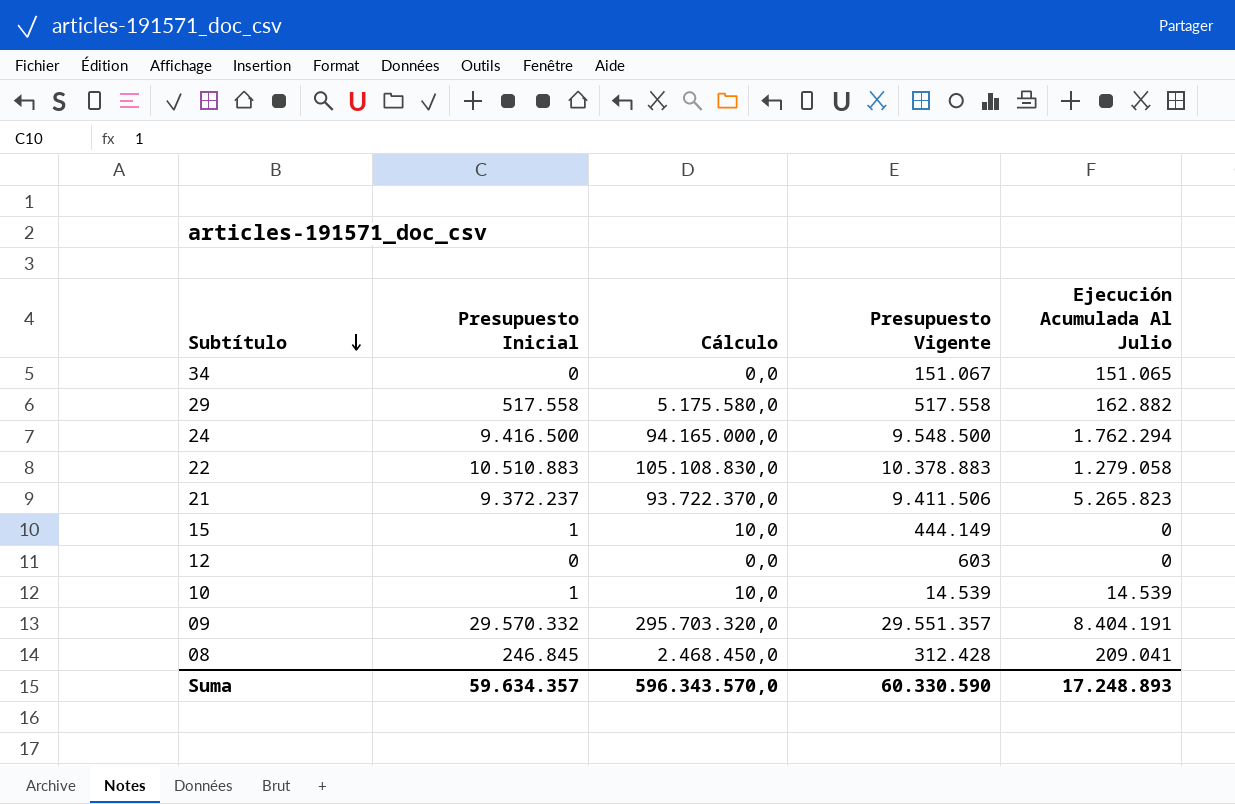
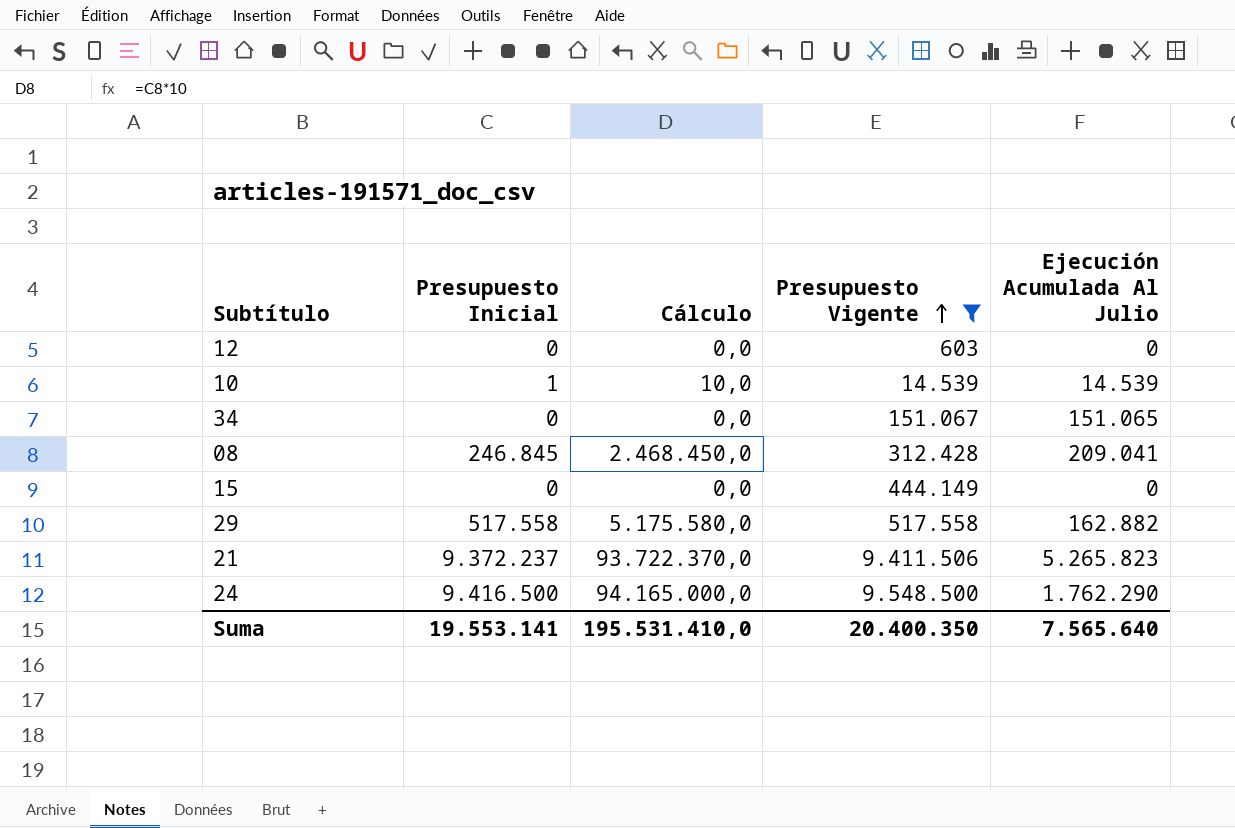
filter: none -> Presupuesto Vigente <= 9.548.500
row order: Subtítulo descending -> Presupuesto Vigente ascending
15 | Presupuesto Inicial: 1 -> 0
15 | Cálculo: 10,0 -> 0,0
24 | Ejecución Acumulada Al Julio: 1.762.294 -> 1.762.290
Suma | Presupuesto Inicial: 59.634.357 -> 19.553.141
Suma | Cálculo: 596.343.570,0 -> 195.531.410,0
Suma | Presupuesto Vigente: 60.330.590 -> 20.400.350
Suma | Ejecución Acumulada Al Julio: 17.248.893 -> 7.565.640

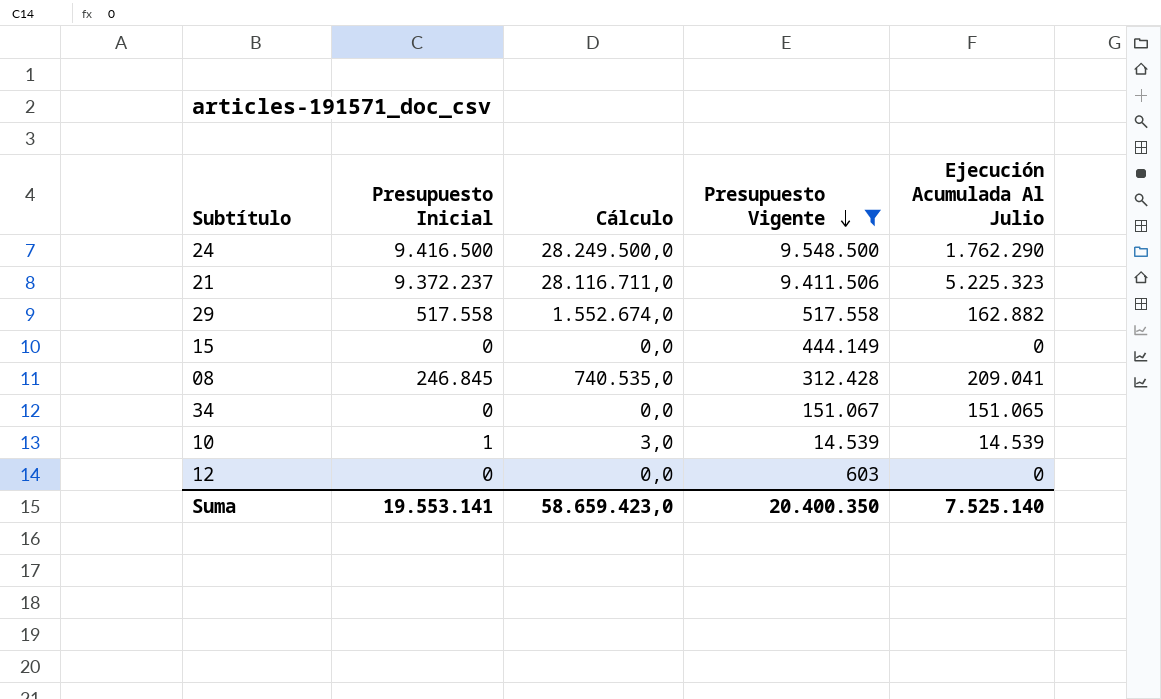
row order: Presupuesto Vigente ascending -> Presupuesto Vigente descending
column Cálculo | formula: [Presupuesto Inicial] * 10 -> [Presupuesto Inicial] * 3
21 | Ejecución Acumulada Al Julio: 5.265.823 -> 5.225.323
Suma | Cálculo: 195.531.410,0 -> 58.659.423,0
Suma | Ejecución Acumulada Al Julio: 7.565.640 -> 7.525.140

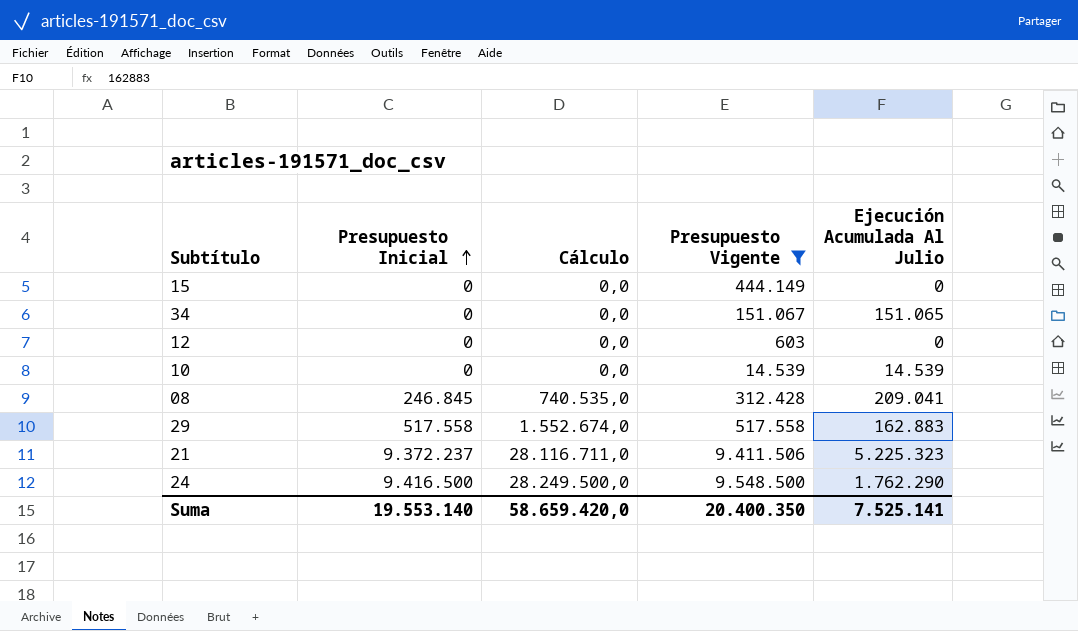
row order: Presupuesto Vigente descending -> Presupuesto Inicial ascending
10 | Presupuesto Inicial: 1 -> 0
10 | Cálculo: 3,0 -> 0,0
29 | Ejecución Acumulada Al Julio: 162.882 -> 162.883
Suma | Presupuesto Inicial: 19.553.141 -> 19.553.140
Suma | Cálculo: 58.659.423,0 -> 58.659.420,0
Suma | Ejecución Acumulada Al Julio: 7.525.140 -> 7.525.141

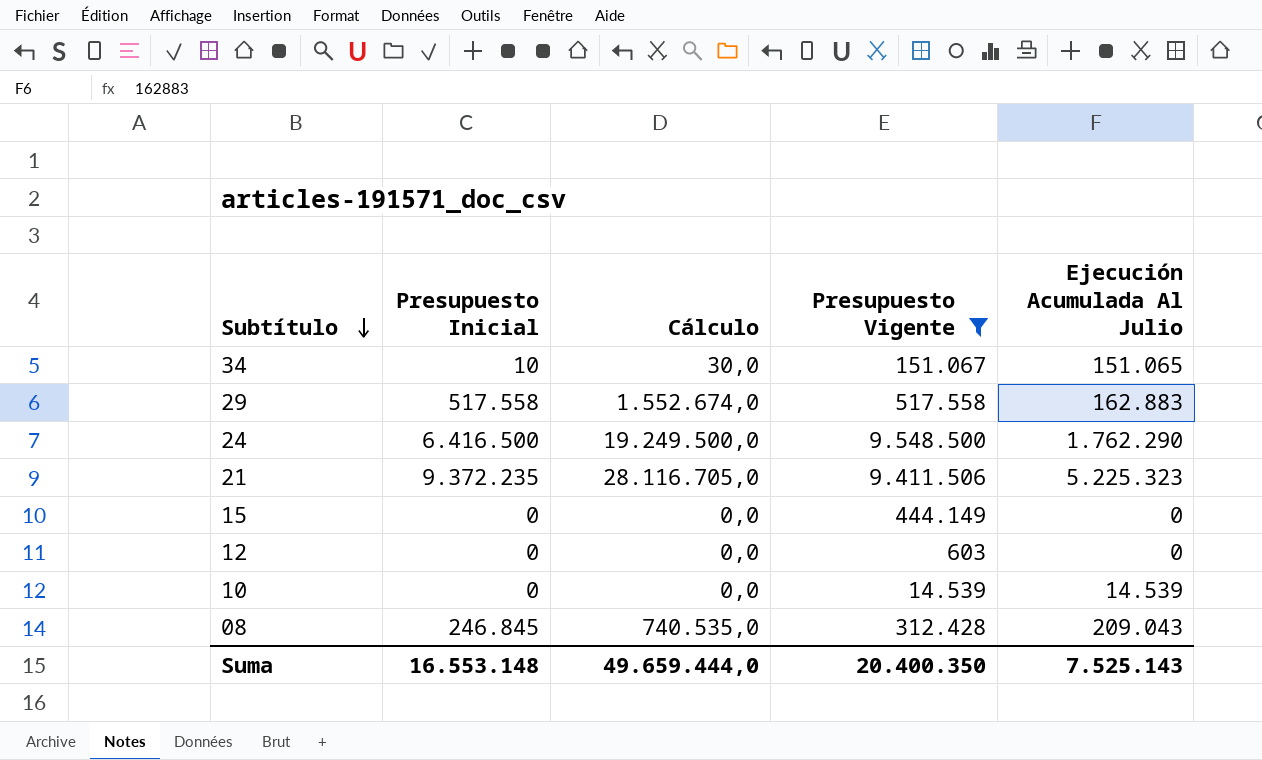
row order: Presupuesto Inicial ascending -> Subtítulo descending
34 | Presupuesto Inicial: 0 -> 10
34 | Cálculo: 0,0 -> 30,0
24 | Presupuesto Inicial: 9.416.500 -> 6.416.500
24 | Cálculo: 28.249.500,0 -> 19.249.500,0
21 | Presupuesto Inicial: 9.372.237 -> 9.372.235
21 | Cálculo: 28.116.711,0 -> 28.116.705,0
08 | Ejecución Acumulada Al Julio: 209.041 -> 209.043
Suma | Presupuesto Inicial: 19.553.140 -> 16.553.148
Suma | Cálculo: 58.659.420,0 -> 49.659.444,0
Suma | Ejecución Acumulada Al Julio: 7.525.141 -> 7.525.143

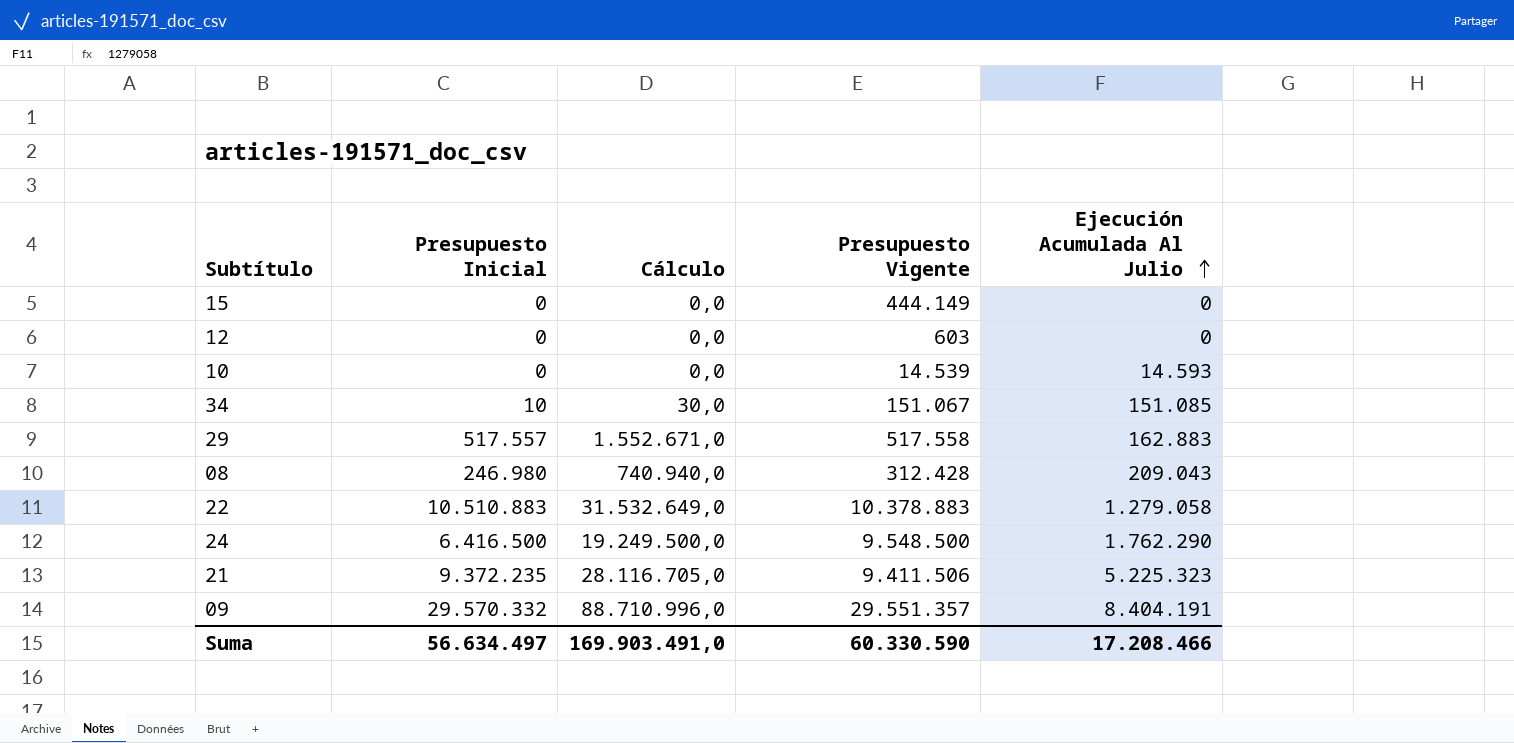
filter: Presupuesto Vigente <= 9.548.500 -> none
row order: Subtítulo descending -> Ejecución Acumulada Al Julio ascending
10 | Ejecución Acumulada Al Julio: 14.539 -> 14.593
34 | Ejecución Acumulada Al Julio: 151.065 -> 151.085
29 | Presupuesto Inicial: 517.558 -> 517.557
29 | Cálculo: 1.552.674,0 -> 1.552.671,0
08 | Presupuesto Inicial: 246.845 -> 246.980
08 | Cálculo: 740.535,0 -> 740.940,0
Suma | Presupuesto Inicial: 16.553.148 -> 56.634.497
Suma | Cálculo: 49.659.444,0 -> 169.903.491,0
Suma | Presupuesto Vigente: 20.400.350 -> 60.330.590
Suma | Ejecución Acumulada Al Julio: 7.525.143 -> 17.208.466

